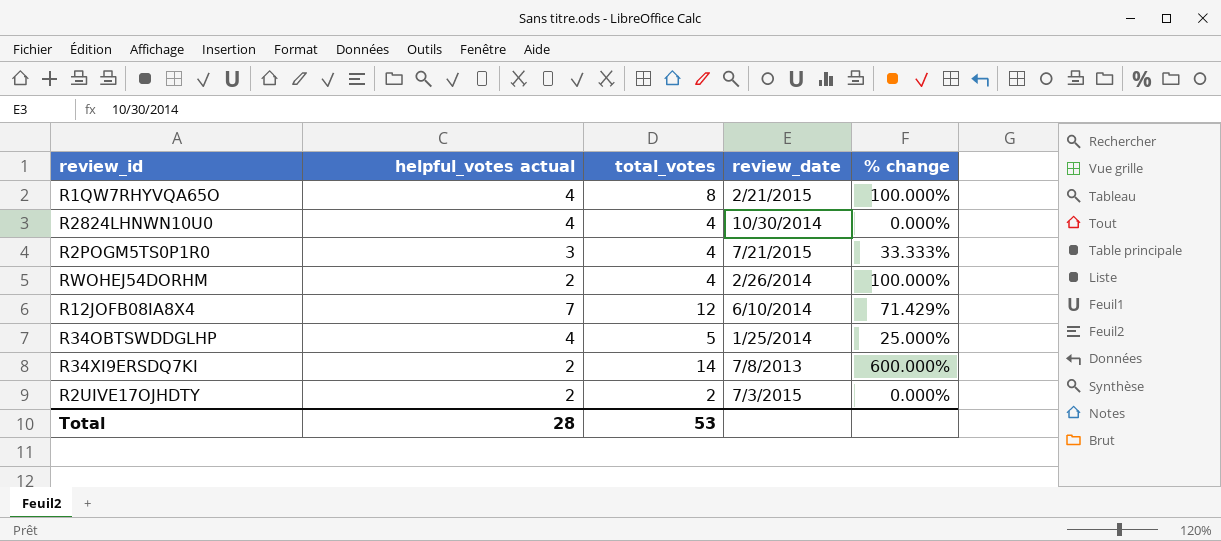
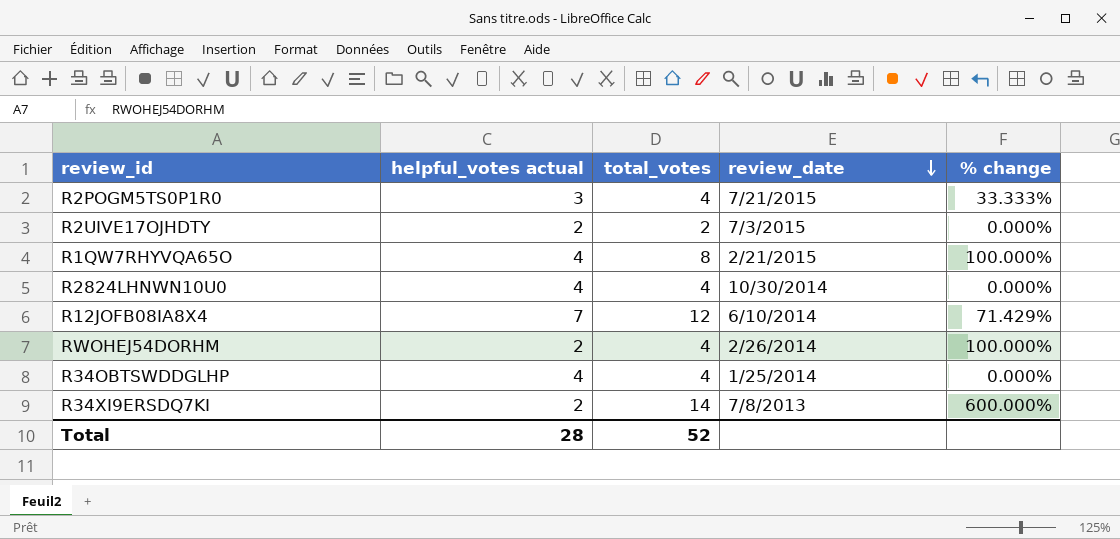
row order: none -> review_date descending
R34OBTSWDDGLHP | total_votes: 5 -> 4
R34OBTSWDDGLHP | % change: 25.000% -> 0.000%
Total | total_votes: 53 -> 52

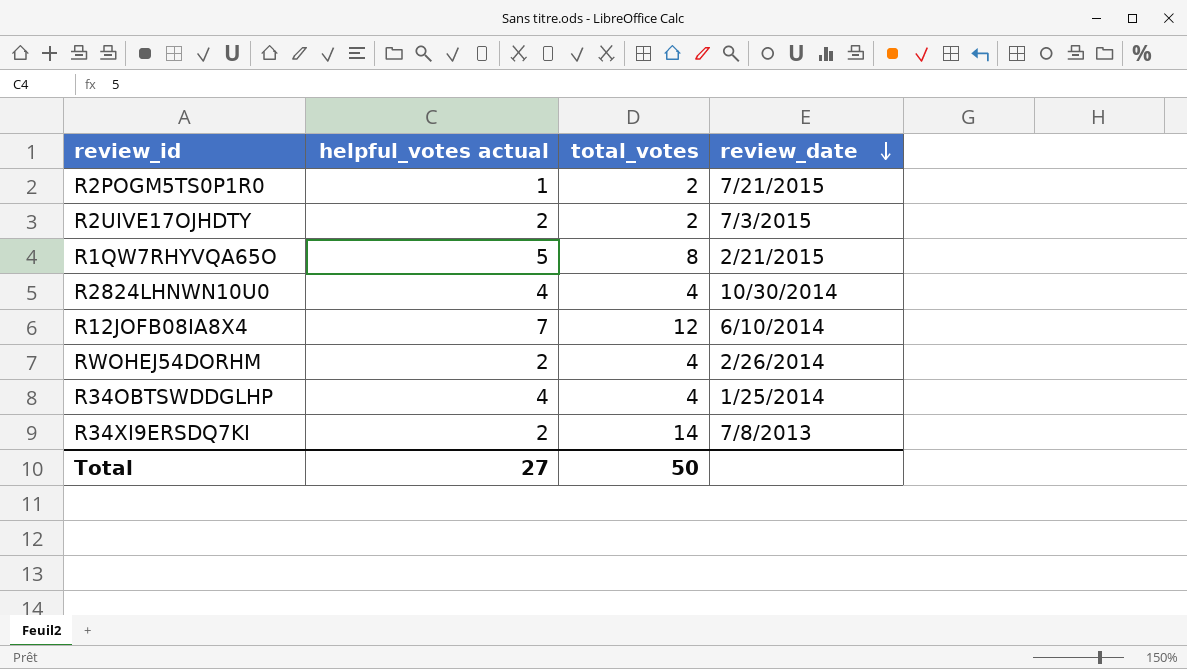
column % change | formula: ([total_votes] - [helpful_votes actual]) / [helpful_votes actual] -> none
R2POGM5TS0P1R0 | helpful_votes actual: 3 -> 1
R2POGM5TS0P1R0 | total_votes: 4 -> 2
R1QW7RHYVQA65O | helpful_votes actual: 4 -> 5
Total | helpful_votes actual: 28 -> 27
Total | total_votes: 52 -> 50

